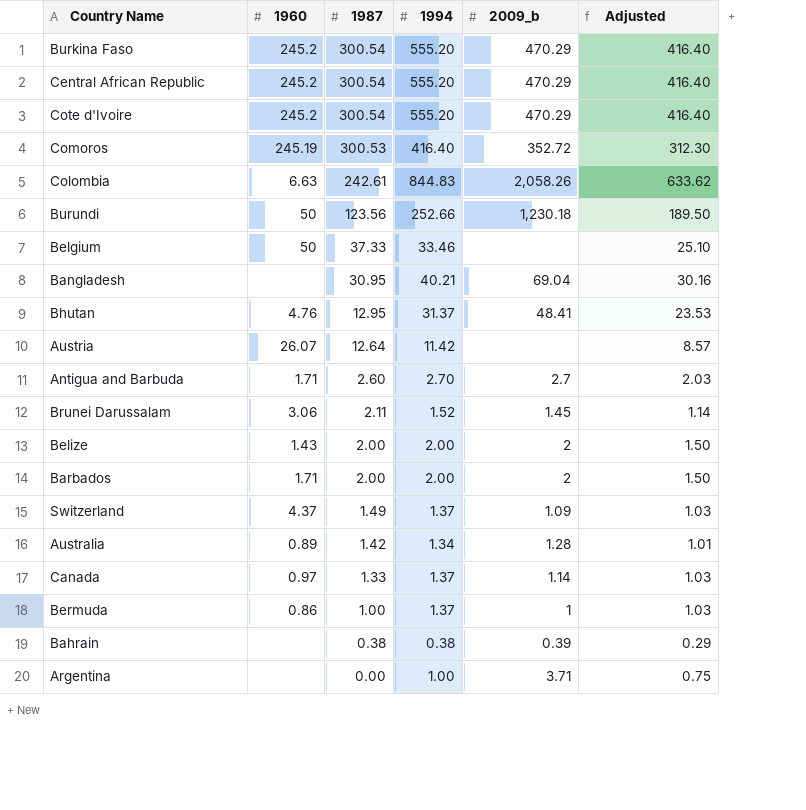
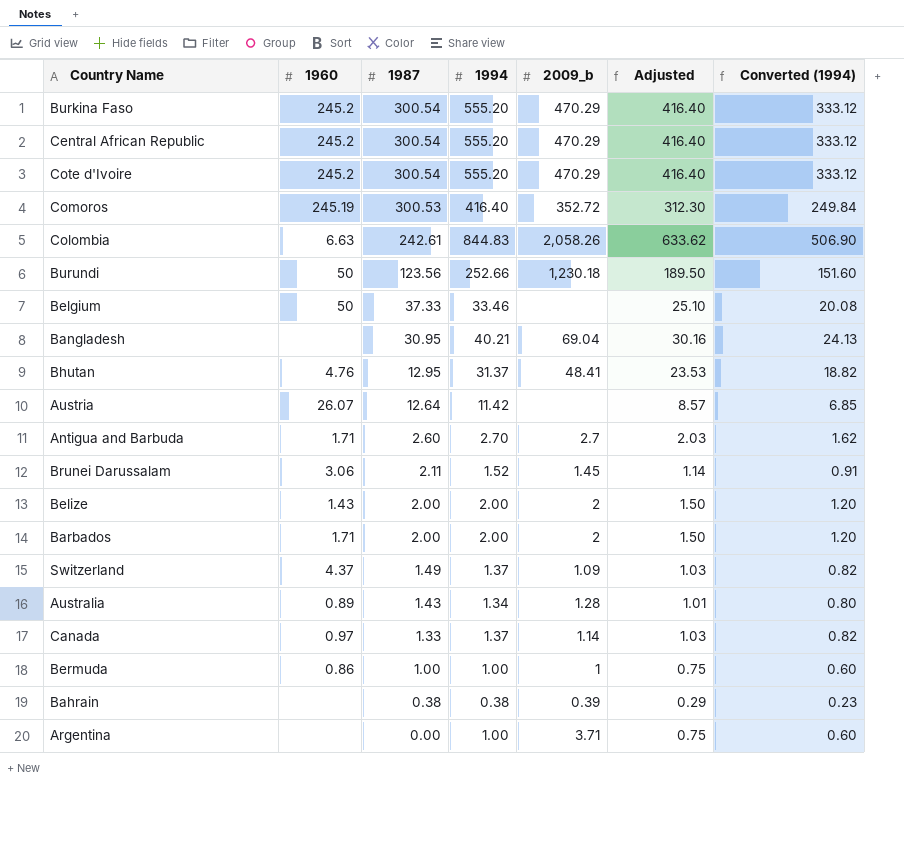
column Converted (1994) | formula: none -> [1994] * 0.6
Australia | 1987: 1.42 -> 1.43
Bermuda | 1994: 1.37 -> 1.00
Bermuda | Adjusted: 1.03 -> 0.75

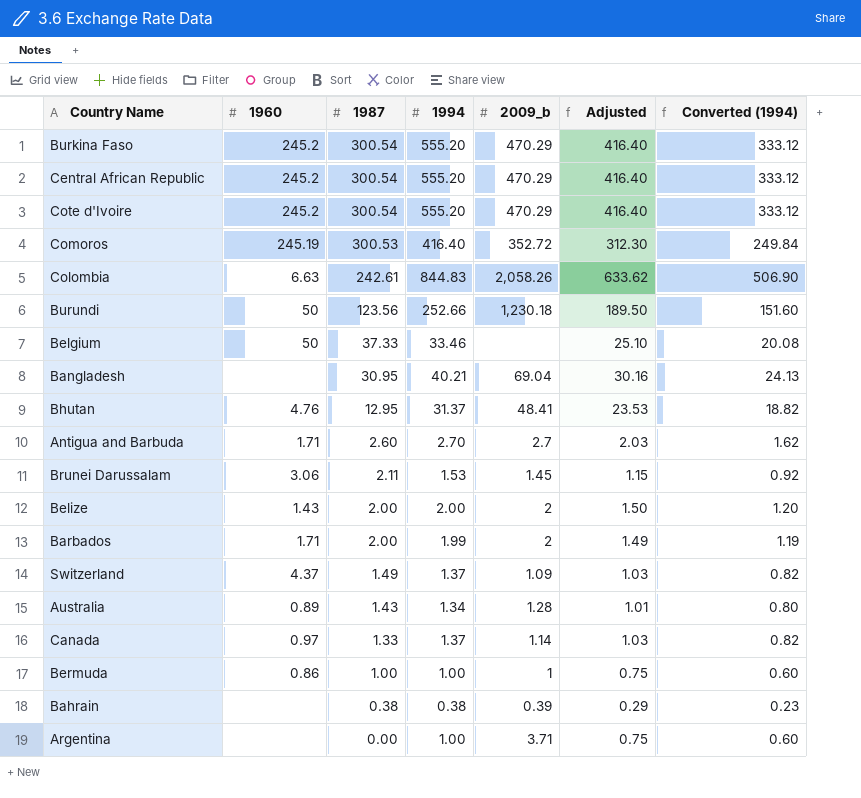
row Austria: 26.07 | 12.64 | 11.42 | none | 8.57 | 6.85 -> none
Brunei Darussalam | 1994: 1.52 -> 1.53
Brunei Darussalam | Adjusted: 1.14 -> 1.15
Brunei Darussalam | Converted (1994): 0.91 -> 0.92
Barbados | 1994: 2.00 -> 1.99
Barbados | Adjusted: 1.50 -> 1.49
Barbados | Converted (1994): 1.20 -> 1.19

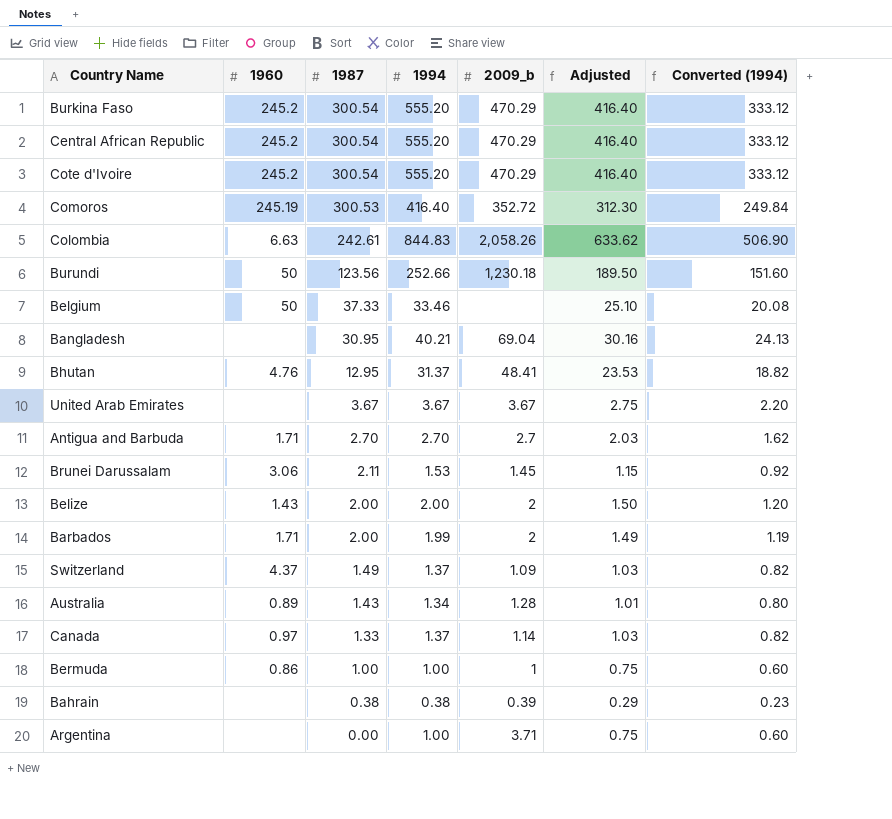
row United Arab Emirates: none -> none | 3.67 | 3.67 | 3.67 | 2.75 | 2.20
Antigua and Barbuda | 1987: 2.60 -> 2.70

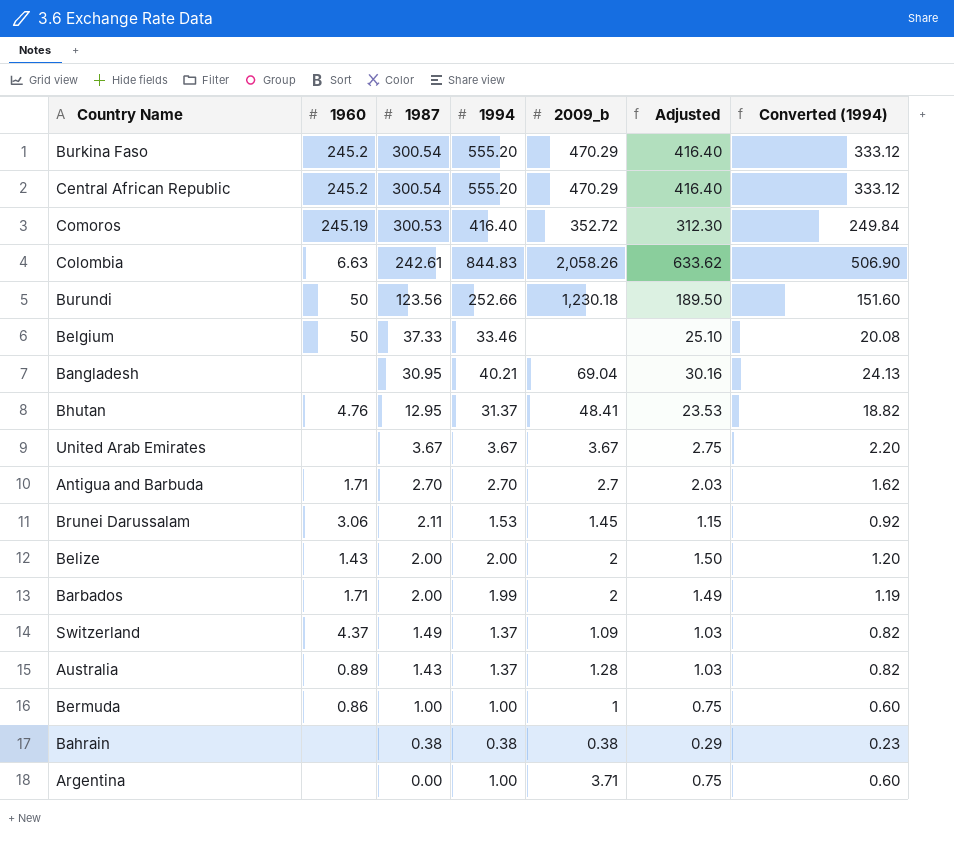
row Cote d'Ivoire: 245.2 | 300.54 | 555.20 | 470.29 | 416.40 | 333.12 -> none
row Canada: 0.97 | 1.33 | 1.37 | 1.14 | 1.03 | 0.82 -> none
Australia | 1994: 1.34 -> 1.37
Australia | Adjusted: 1.01 -> 1.03
Australia | Converted (1994): 0.80 -> 0.82
Bahrain | 2009_b: 0.39 -> 0.38

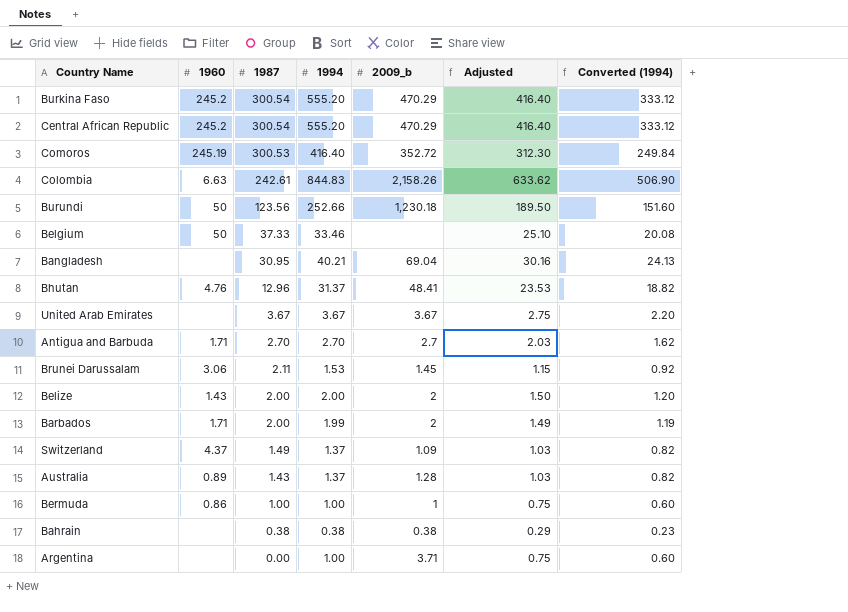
Colombia | 2009_b: 2,058.26 -> 2,158.26
Bhutan | 1987: 12.95 -> 12.96

